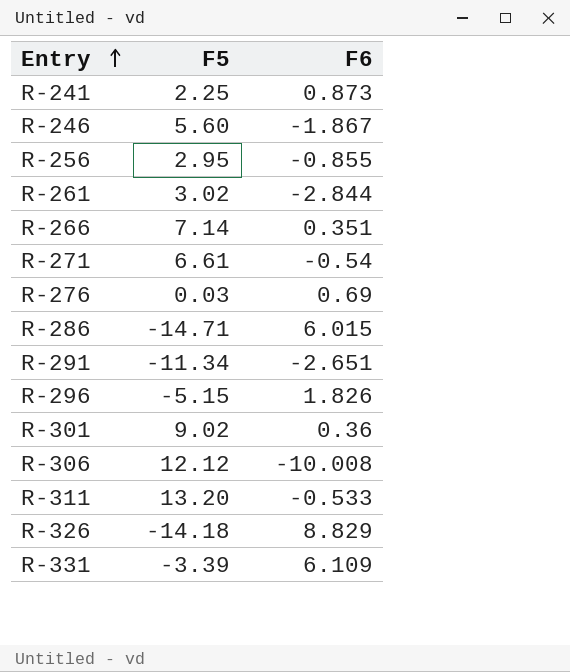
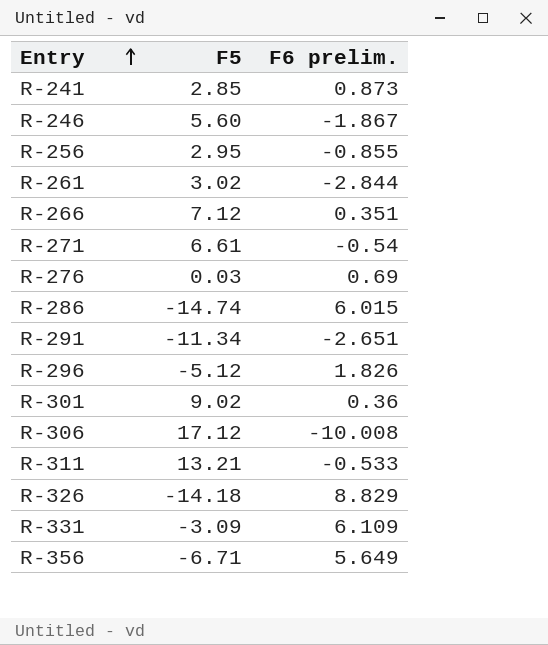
column name: F6 -> F6 prelim.
R-241 | F5: 2.25 -> 2.85
R-266 | F5: 7.14 -> 7.12
R-286 | F5: -14.71 -> -14.74
R-296 | F5: -5.15 -> -5.12
R-306 | F5: 12.12 -> 17.12
R-311 | F5: 13.20 -> 13.21
R-331 | F5: -3.39 -> -3.09
row R-356: none -> -6.71 | 5.649

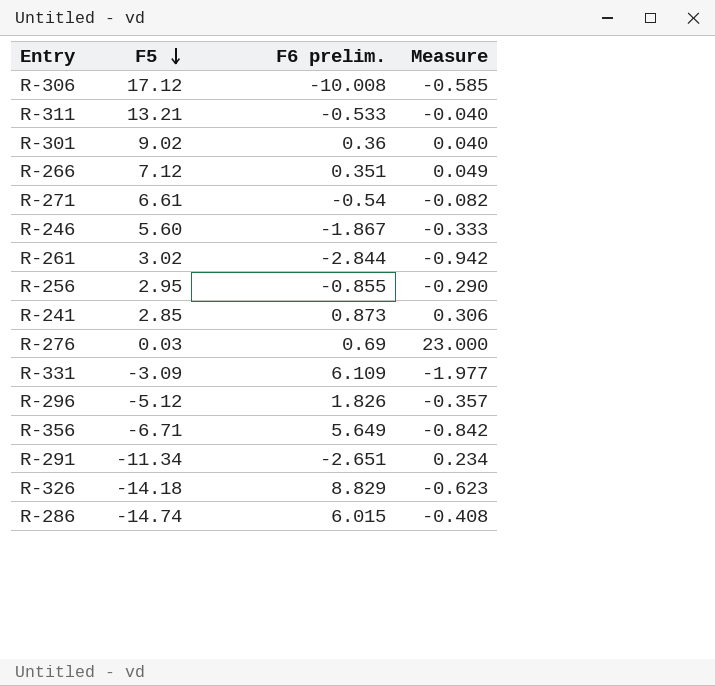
row order: Entry ascending -> F5 descending
column Measure | formula: none -> [F6 prelim.] / [F5]

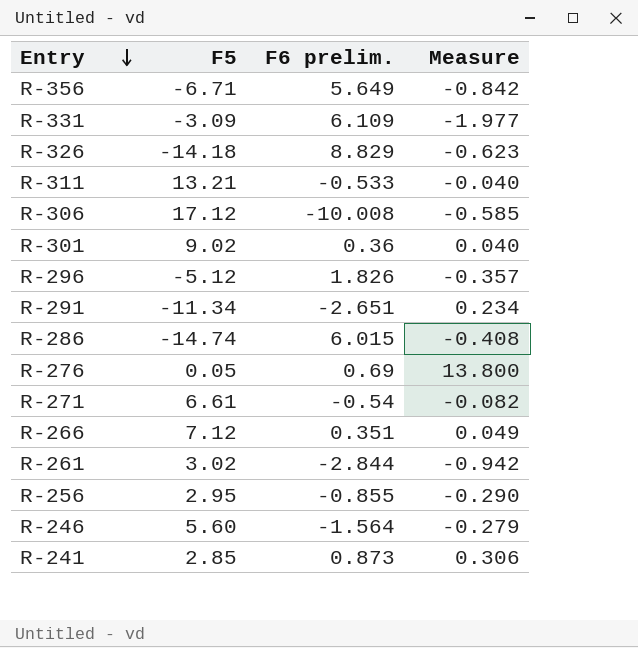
row order: F5 descending -> Entry descending
R-276 | F5: 0.03 -> 0.05
R-276 | Measure: 23.000 -> 13.800
R-246 | F6 prelim.: -1.867 -> -1.564
R-246 | Measure: -0.333 -> -0.279

